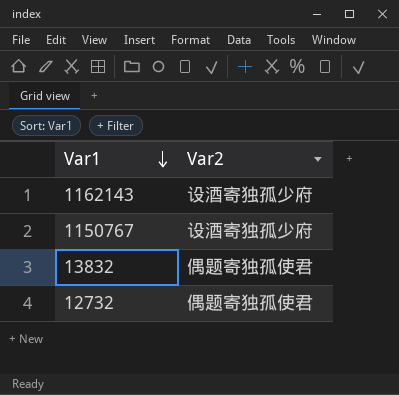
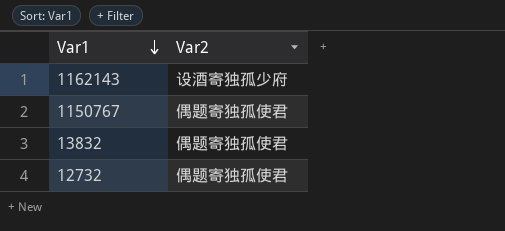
1150767 | Var2: 设酒寄独孤少府 -> 偶题寄独孤使君

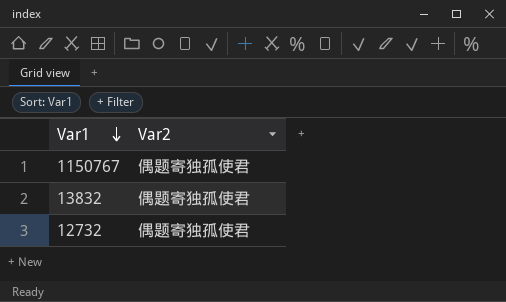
row 1162143: 设酒寄独孤少府 -> none

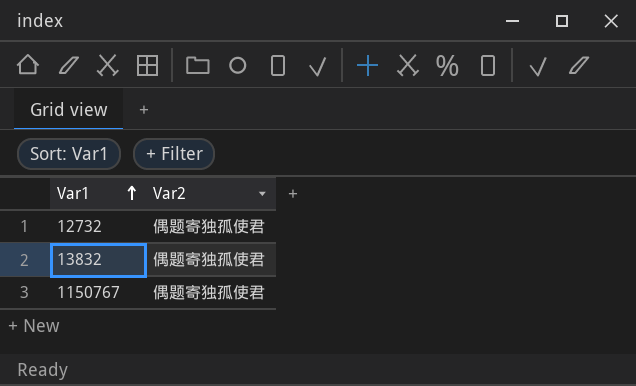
row order: Var1 descending -> Var1 ascending

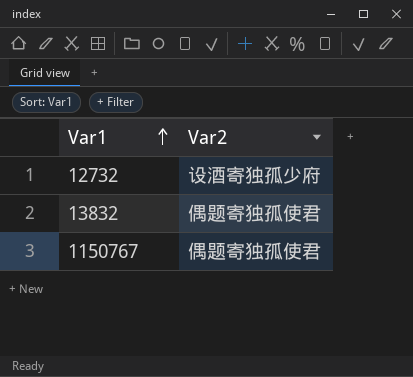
12732 | Var2: 偶题寄独孤使君 -> 设酒寄独孤少府

